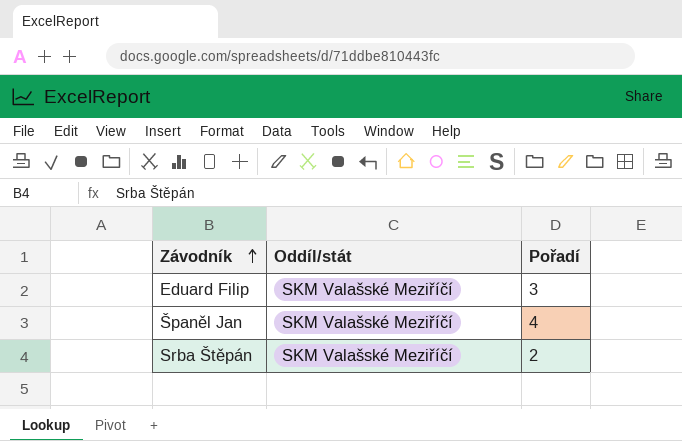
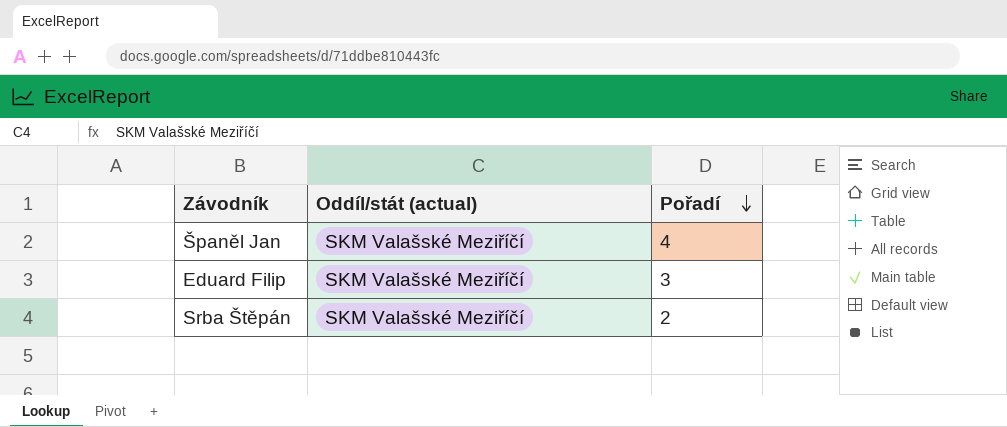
row order: Závodník ascending -> Pořadí descending
column name: Oddíl/stát -> Oddíl/stát (actual)

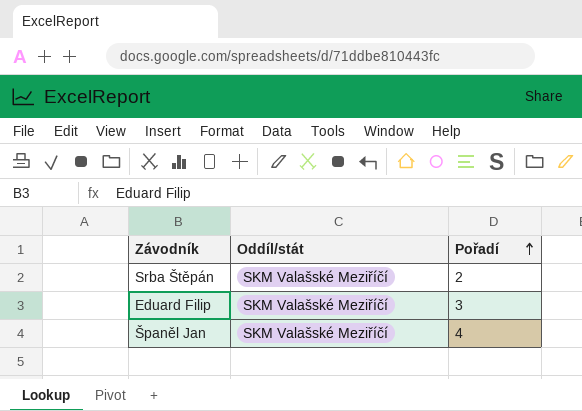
row order: Pořadí descending -> Pořadí ascending
column name: Oddíl/stát (actual) -> Oddíl/stát

